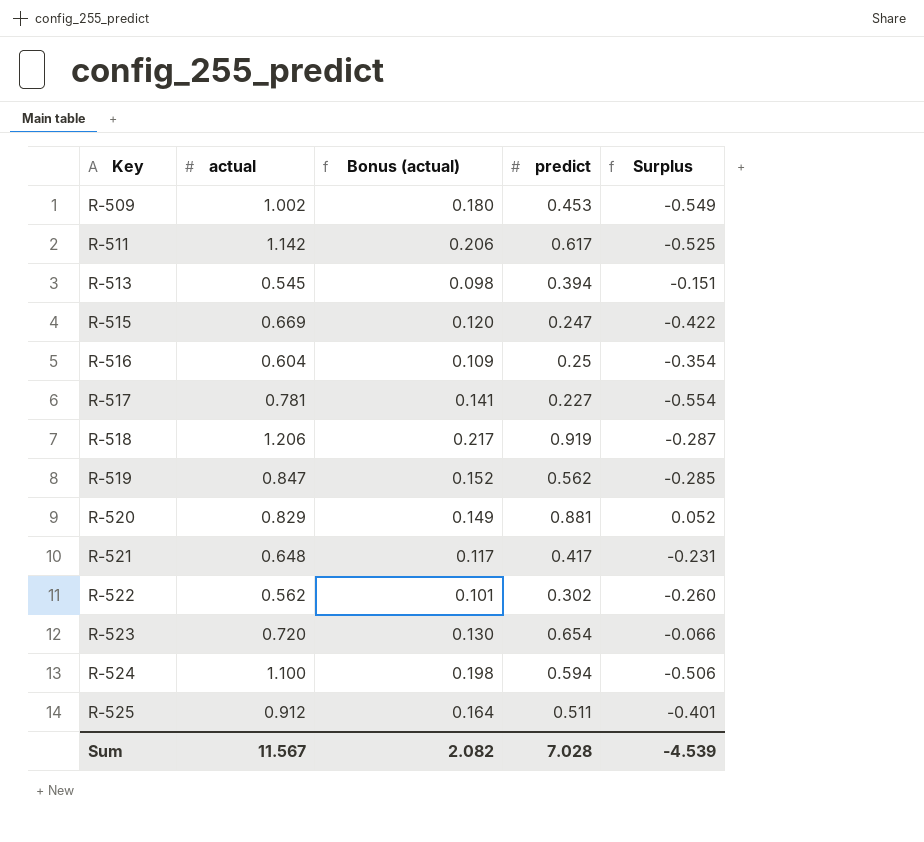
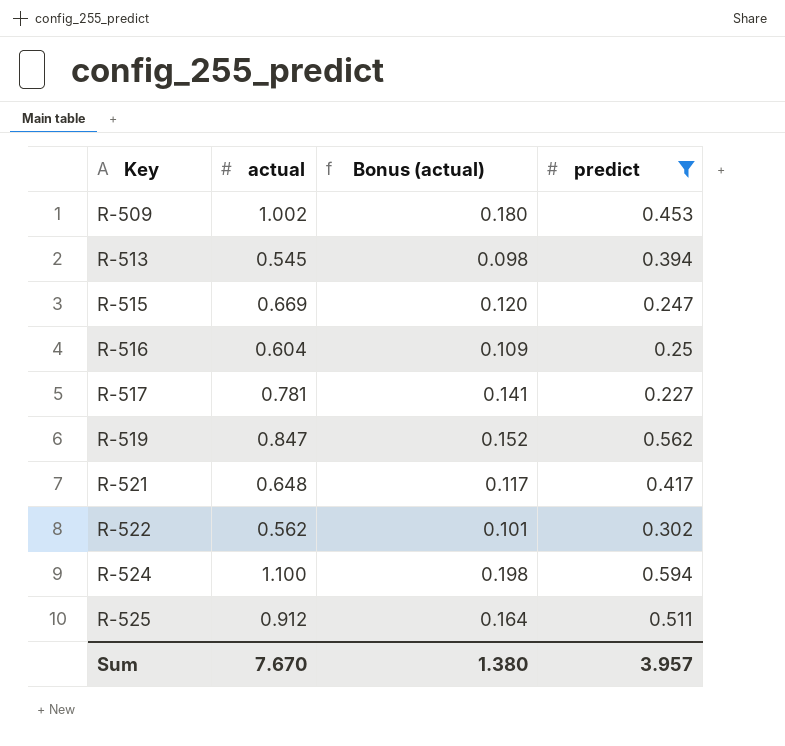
filter: none -> predict <= 0.594
column Surplus | formula: [predict] - [actual] -> none
Sum | actual: 11.567 -> 7.670
Sum | Bonus (actual): 2.082 -> 1.380
Sum | predict: 7.028 -> 3.957

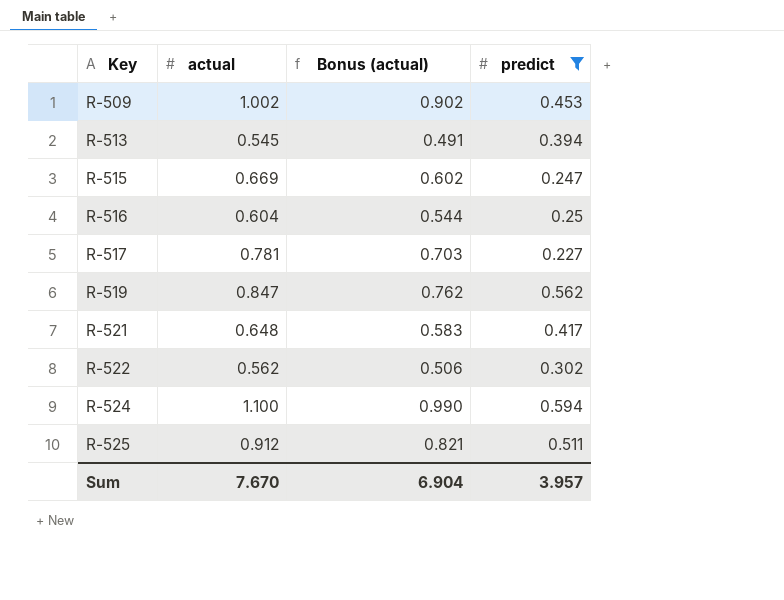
column Bonus (actual) | formula: [actual] * 0.18 -> [actual] * 0.9
Sum | Bonus (actual): 1.380 -> 6.904

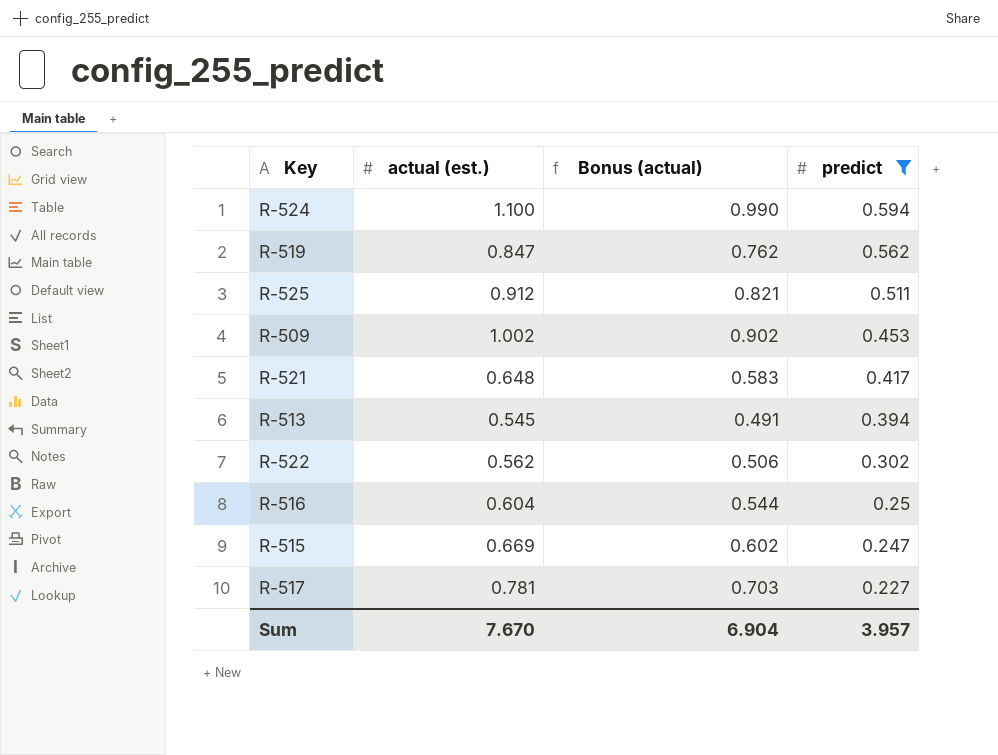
row order: Key ascending -> predict descending
column name: actual -> actual (est.)

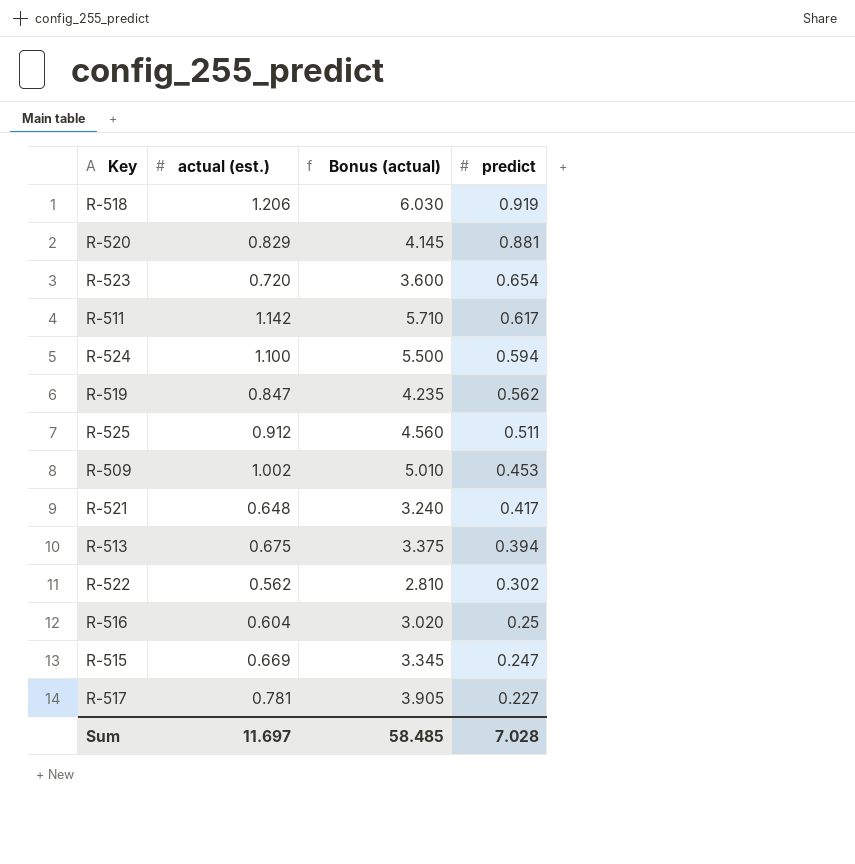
filter: predict <= 0.594 -> none
column Bonus (actual) | formula: [actual (est.)] * 0.9 -> [actual (est.)] * 5
R-513 | actual (est.): 0.545 -> 0.675
Sum | actual (est.): 7.670 -> 11.697
Sum | Bonus (actual): 6.904 -> 58.485
Sum | predict: 3.957 -> 7.028

